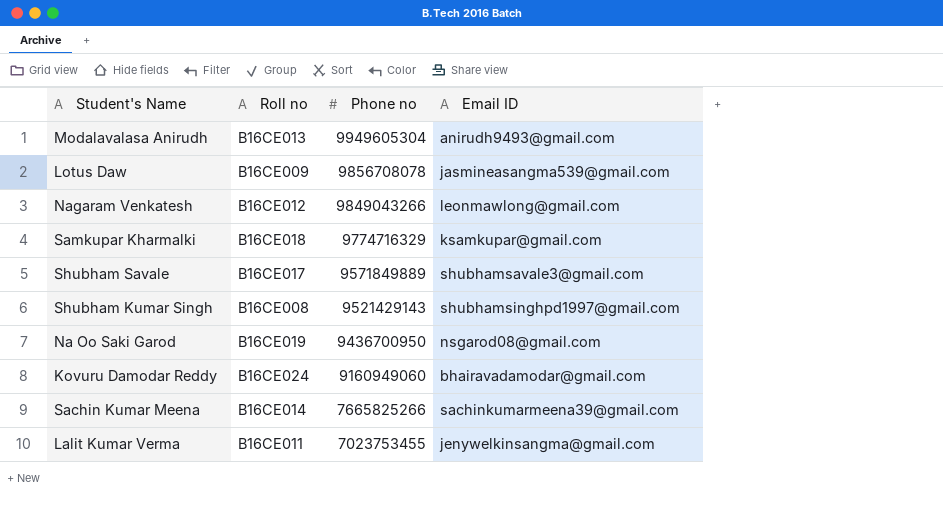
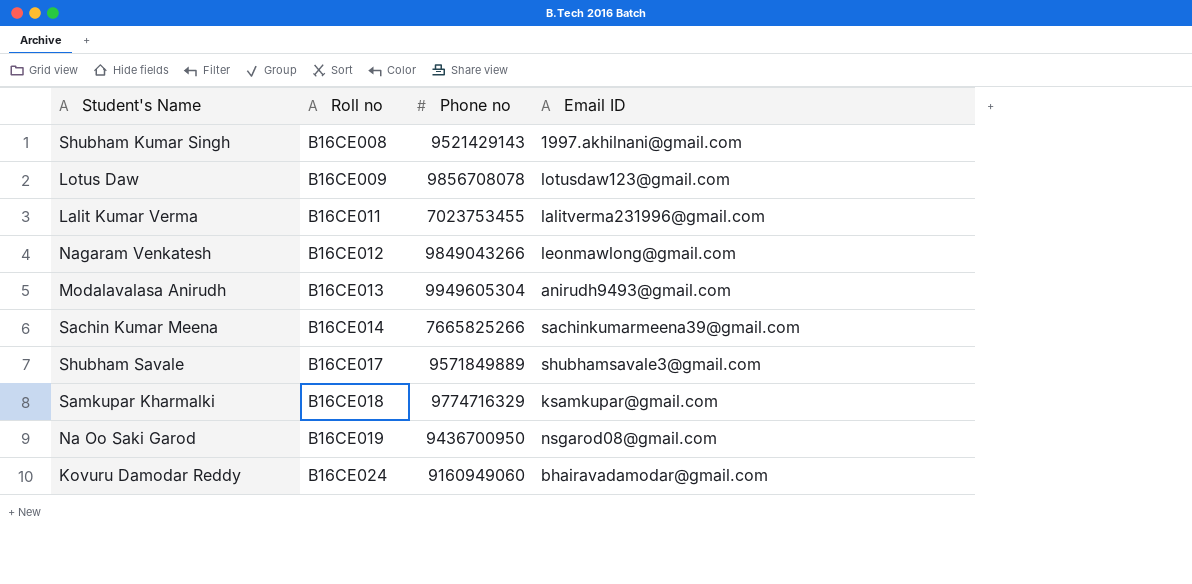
row order: Phone no descending -> Roll no ascending
Shubham Kumar Singh | Email ID: shubhamsinghpd1997@gmail.com -> 1997.akhilnani@gmail.com
Lotus Daw | Email ID: jasmineasangma539@gmail.com -> lotusdaw123@gmail.com
Lalit Kumar Verma | Email ID: jenywelkinsangma@gmail.com -> lalitverma231996@gmail.com

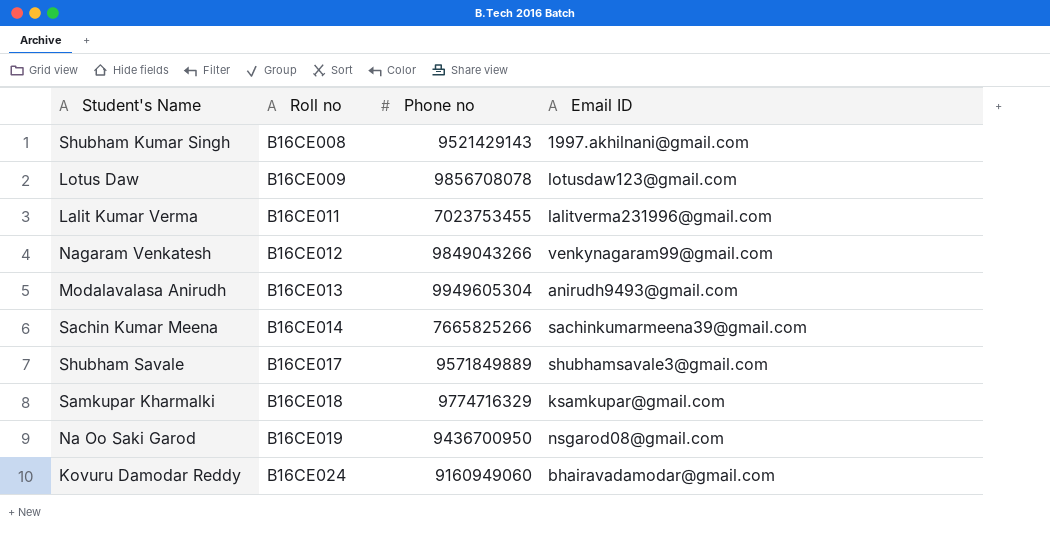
Nagaram Venkatesh | Email ID: leonmawlong@gmail.com -> venkynagaram99@gmail.com

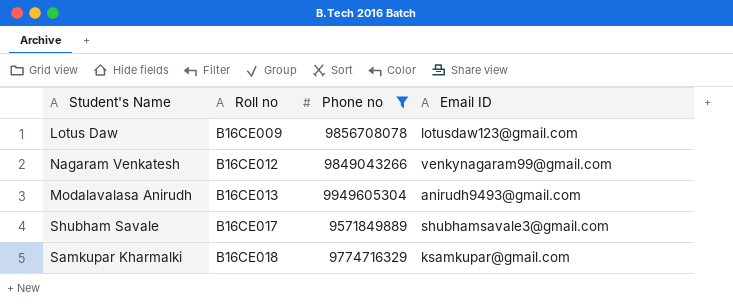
filter: none -> Phone no >= 9571849889

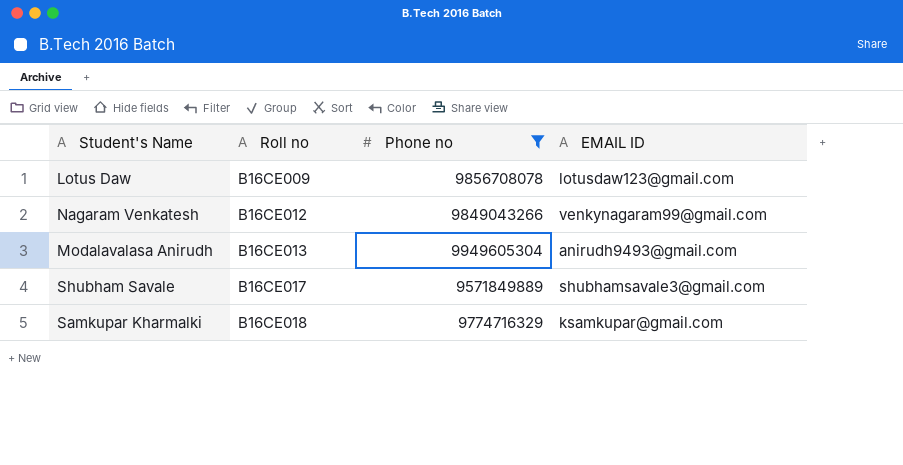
column name: Email ID -> EMAIL ID

